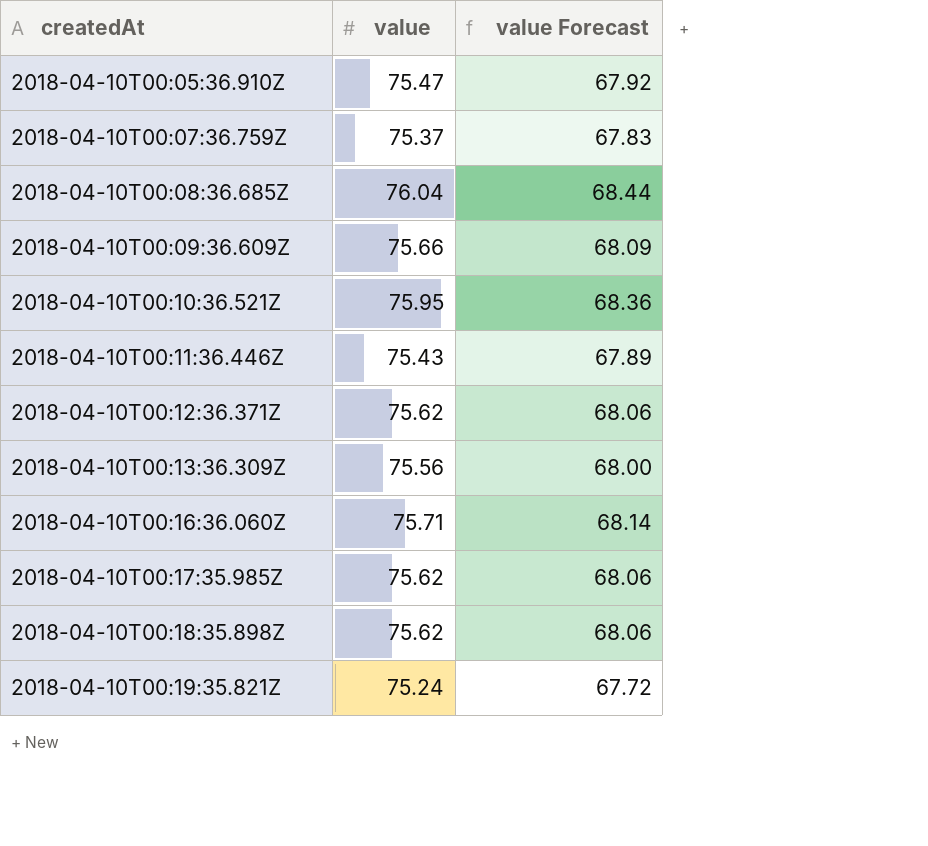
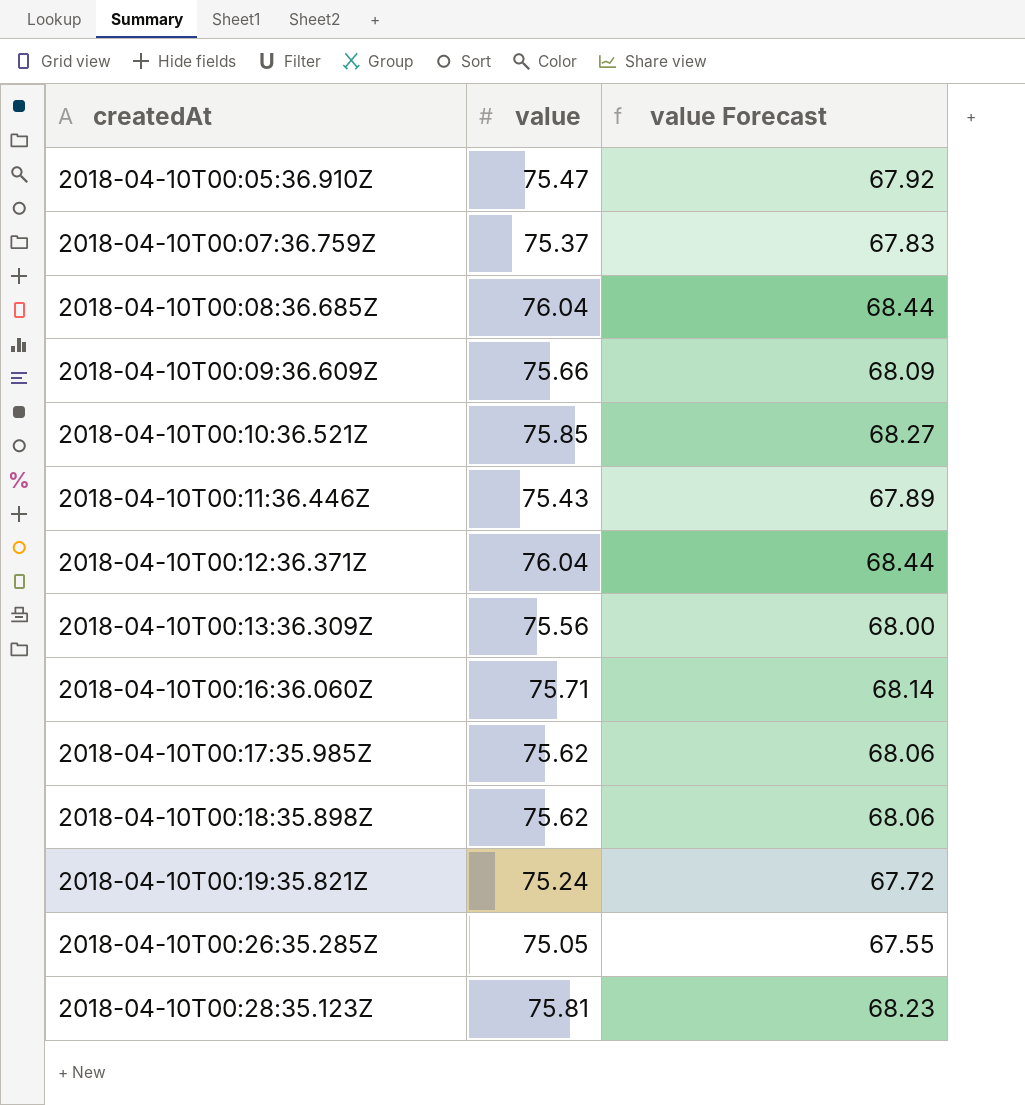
2018-04-10T00:10:36.521Z | value: 75.95 -> 75.85
2018-04-10T00:10:36.521Z | value Forecast: 68.36 -> 68.27
2018-04-10T00:12:36.371Z | value: 75.62 -> 76.04
2018-04-10T00:12:36.371Z | value Forecast: 68.06 -> 68.44
row 2018-04-10T00:26:35.285Z: none -> 75.05 | 67.55
row 2018-04-10T00:28:35.123Z: none -> 75.81 | 68.23

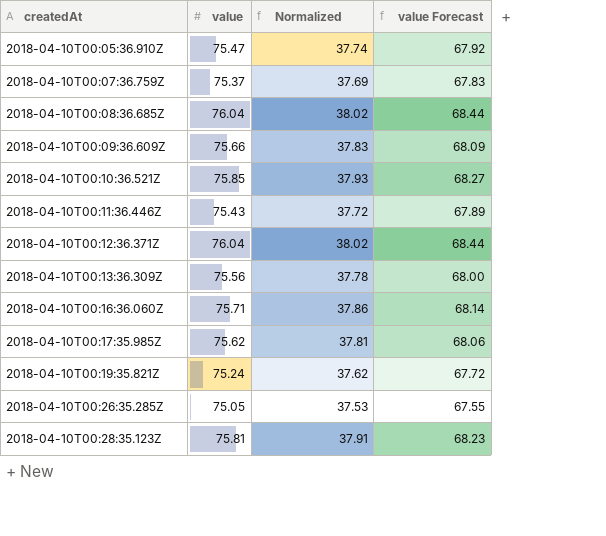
column Normalized | formula: none -> [value] * 0.5
row 2018-04-10T00:18:35.898Z: 75.62 | 68.06 -> none

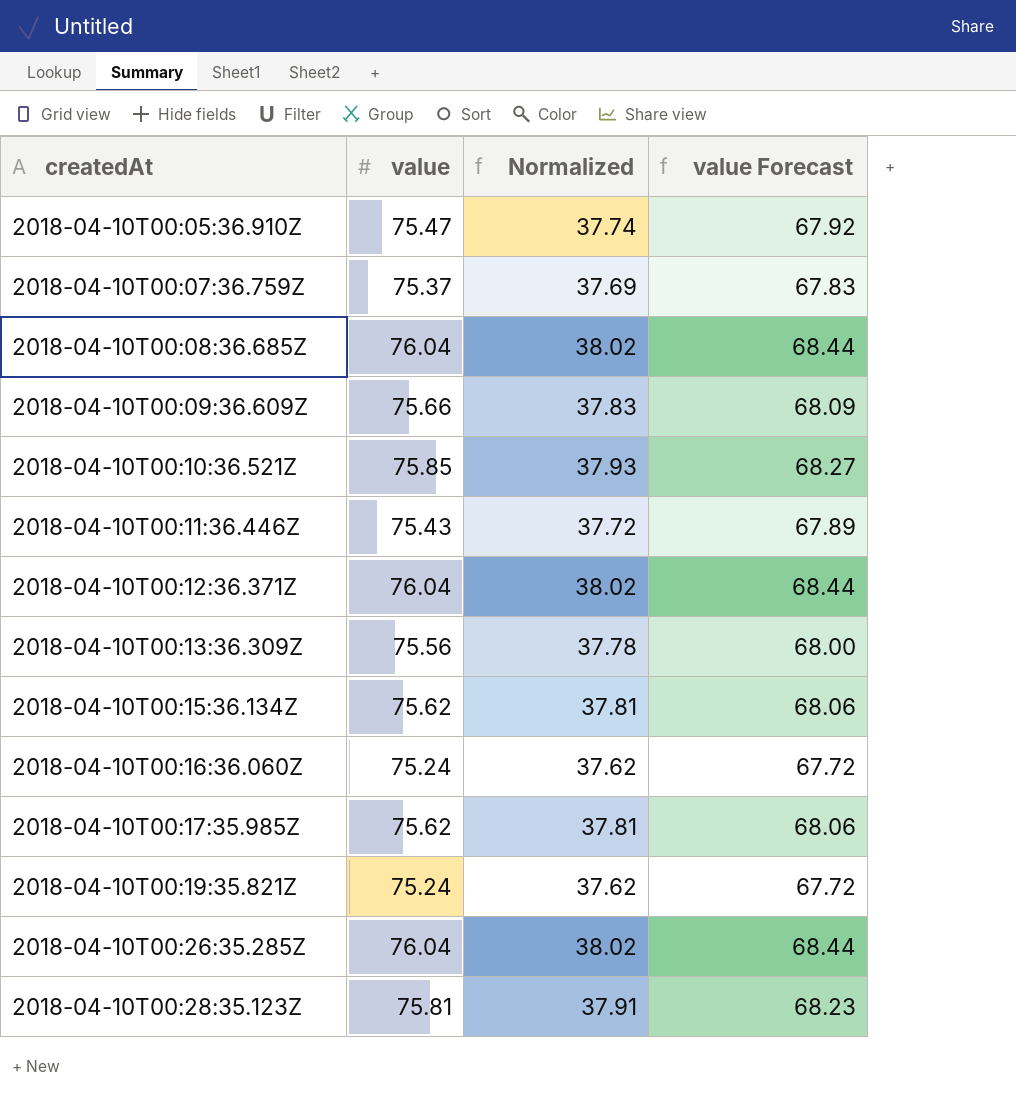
row 2018-04-10T00:15:36.134Z: none -> 75.62 | 37.81 | 68.06
2018-04-10T00:16:36.060Z | value: 75.71 -> 75.24
2018-04-10T00:16:36.060Z | Normalized: 37.86 -> 37.62
2018-04-10T00:16:36.060Z | value Forecast: 68.14 -> 67.72
2018-04-10T00:26:35.285Z | value: 75.05 -> 76.04
2018-04-10T00:26:35.285Z | Normalized: 37.53 -> 38.02
2018-04-10T00:26:35.285Z | value Forecast: 67.55 -> 68.44

